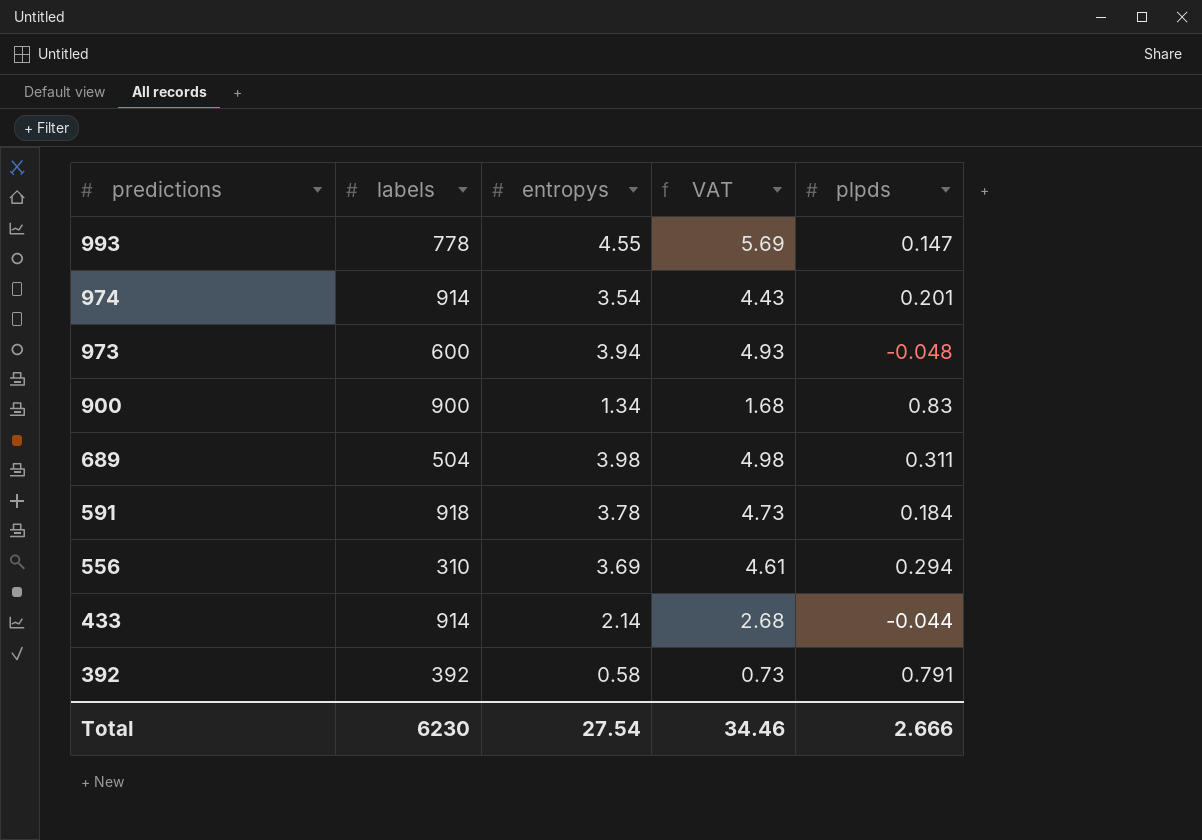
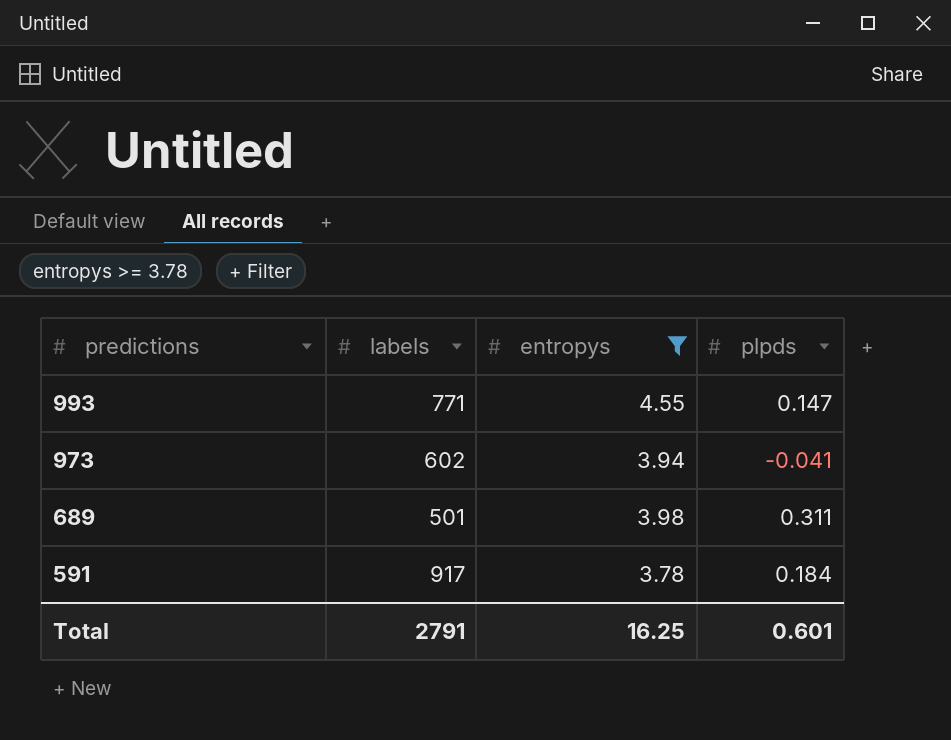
filter: none -> entropys >= 3.78
column VAT | formula: [entropys] * 1.25 -> none
993 | labels: 778 -> 771
973 | labels: 600 -> 602
973 | plpds: -0.048 -> -0.041
689 | labels: 504 -> 501
591 | labels: 918 -> 917
Total | labels: 6230 -> 2791
Total | entropys: 27.54 -> 16.25
Total | plpds: 2.666 -> 0.601

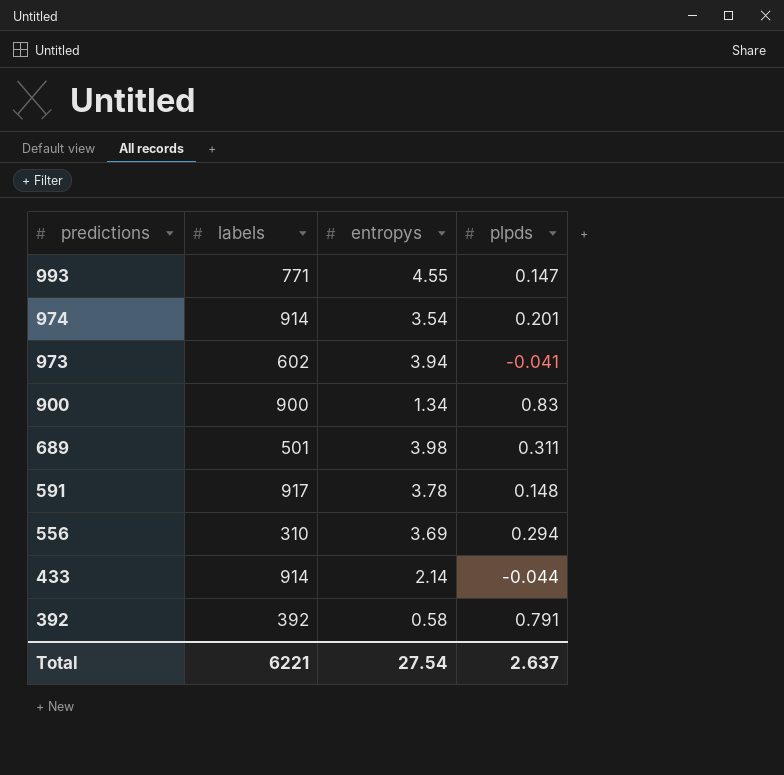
filter: entropys >= 3.78 -> none
591 | plpds: 0.184 -> 0.148
Total | labels: 2791 -> 6221
Total | entropys: 16.25 -> 27.54
Total | plpds: 0.601 -> 2.637

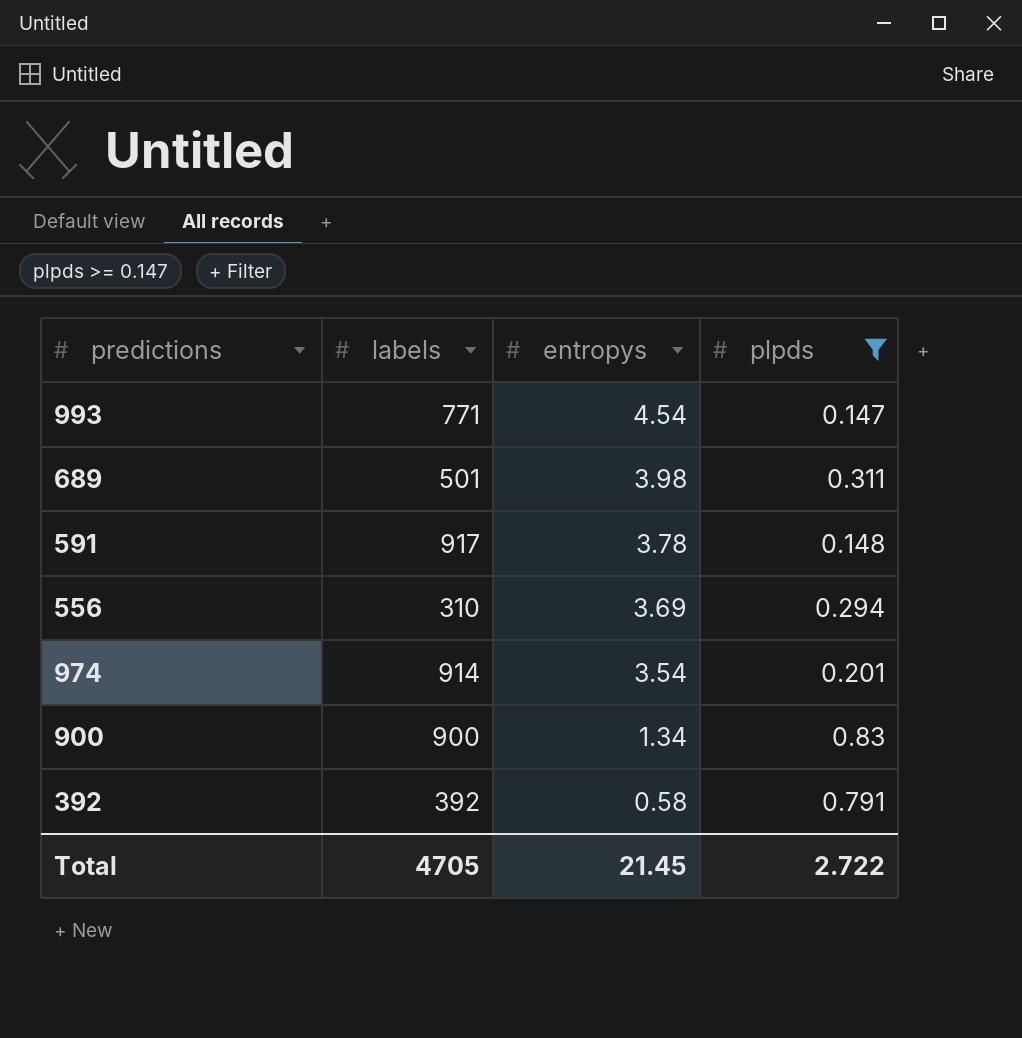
filter: none -> plpds >= 0.147
row order: predictions descending -> entropys descending
993 | entropys: 4.55 -> 4.54
Total | labels: 6221 -> 4705
Total | entropys: 27.54 -> 21.45
Total | plpds: 2.637 -> 2.722

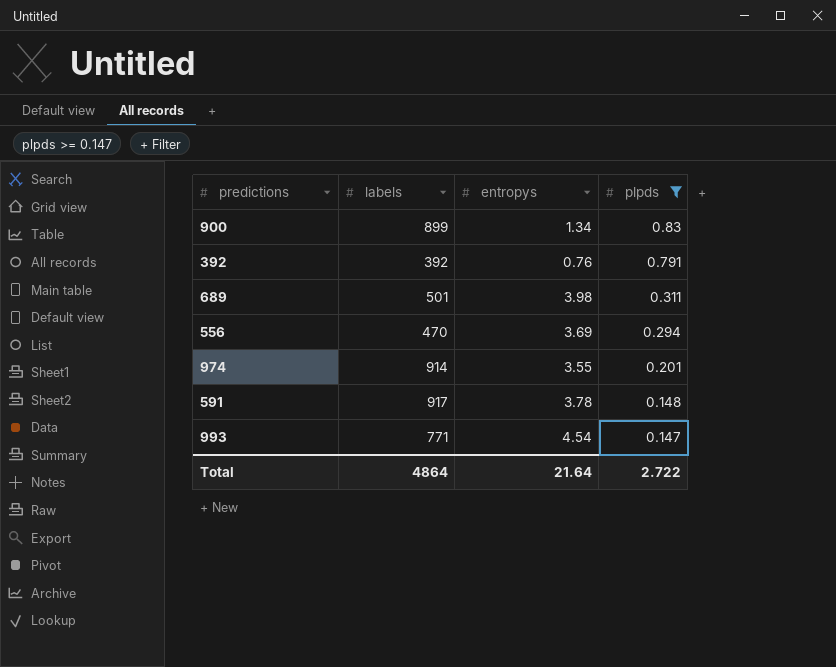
row order: entropys descending -> plpds descending
900 | labels: 900 -> 899
392 | entropys: 0.58 -> 0.76
556 | labels: 310 -> 470
974 | entropys: 3.54 -> 3.55
Total | labels: 4705 -> 4864
Total | entropys: 21.45 -> 21.64

